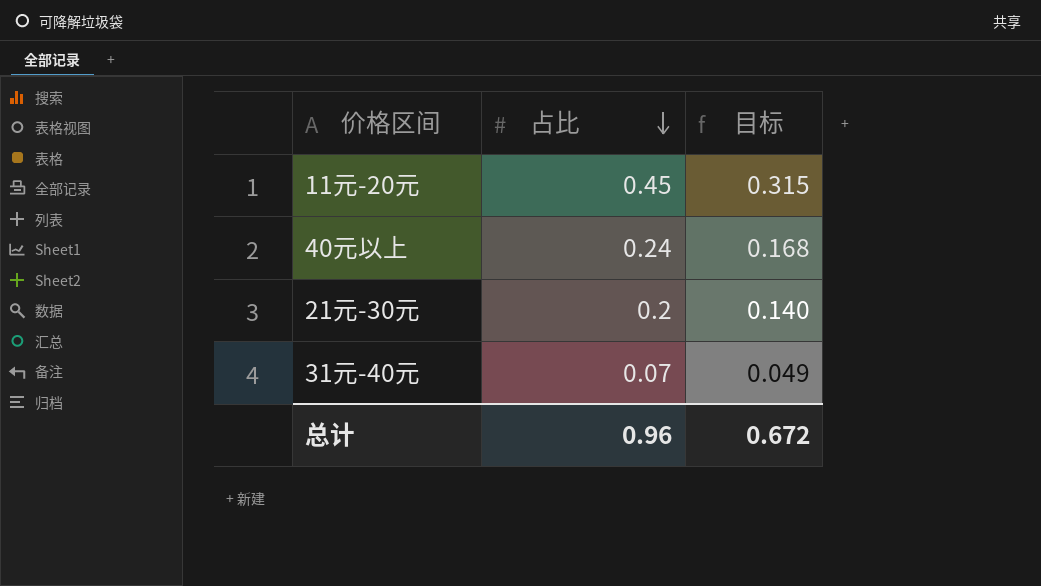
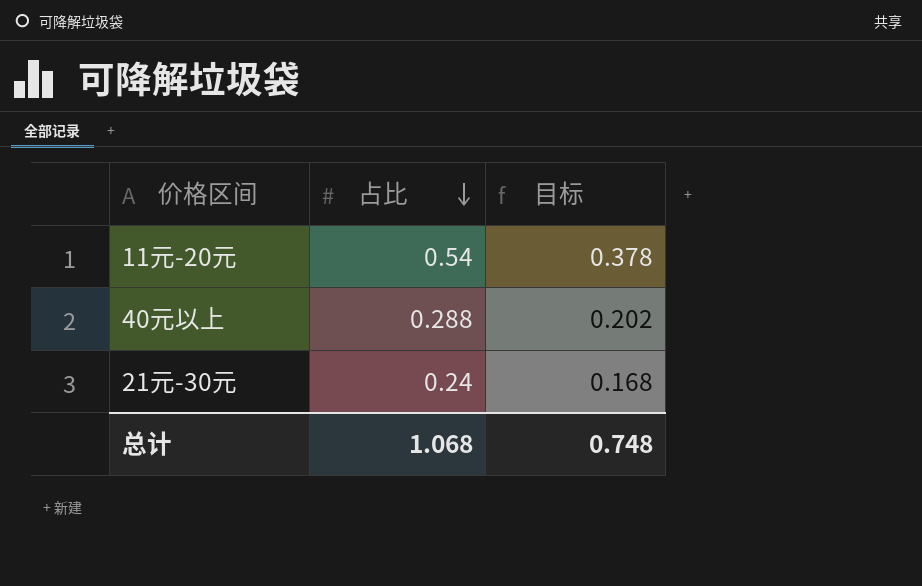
row 31元-40元: 0.07 | 0.049 -> none
11元-20元 | 占比: 0.45 -> 0.54
11元-20元 | 目标: 0.315 -> 0.378
40元以上 | 占比: 0.24 -> 0.288
40元以上 | 目标: 0.168 -> 0.202
21元-30元 | 占比: 0.2 -> 0.24
21元-30元 | 目标: 0.140 -> 0.168
总计 | 占比: 0.96 -> 1.068
总计 | 目标: 0.672 -> 0.748

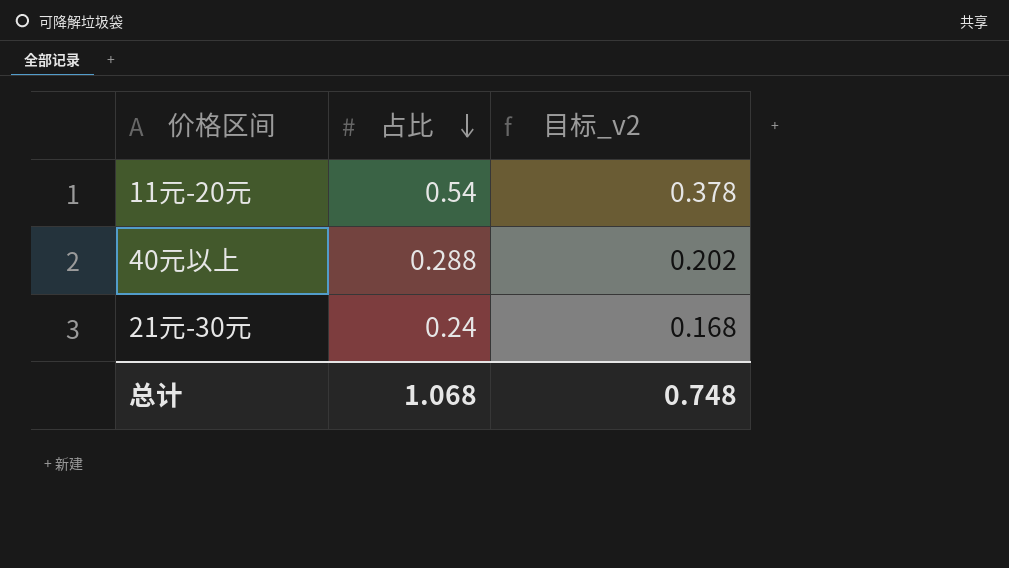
column name: 目标 -> 目标_v2

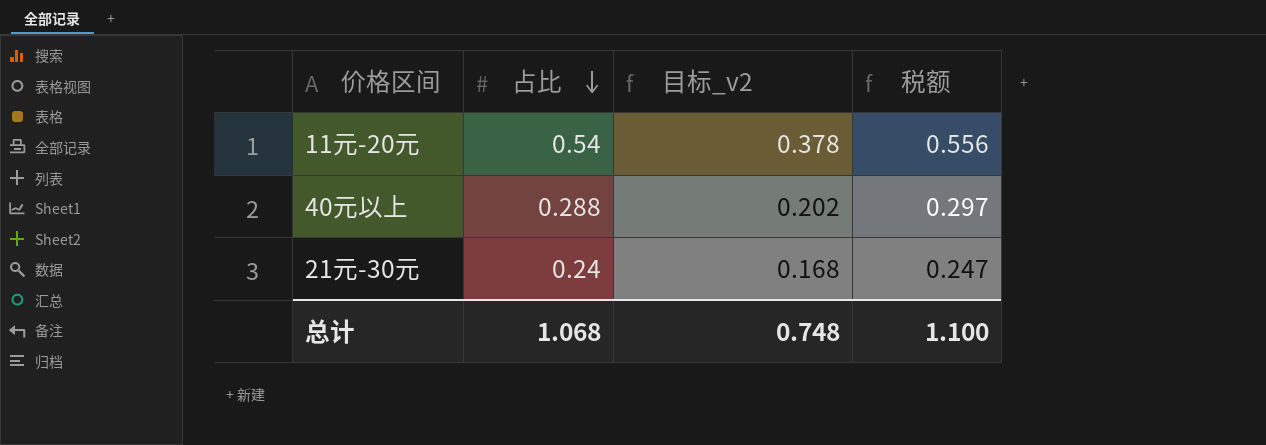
column 税额 | formula: none -> [占比] * 1.03

